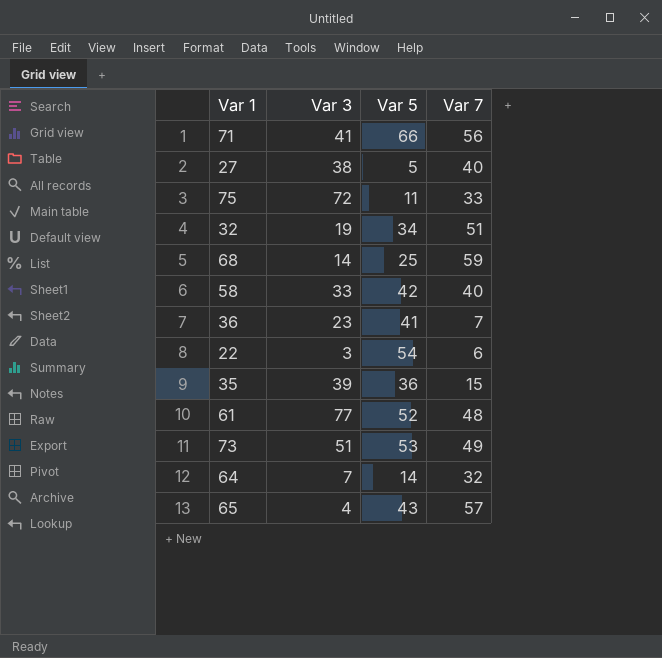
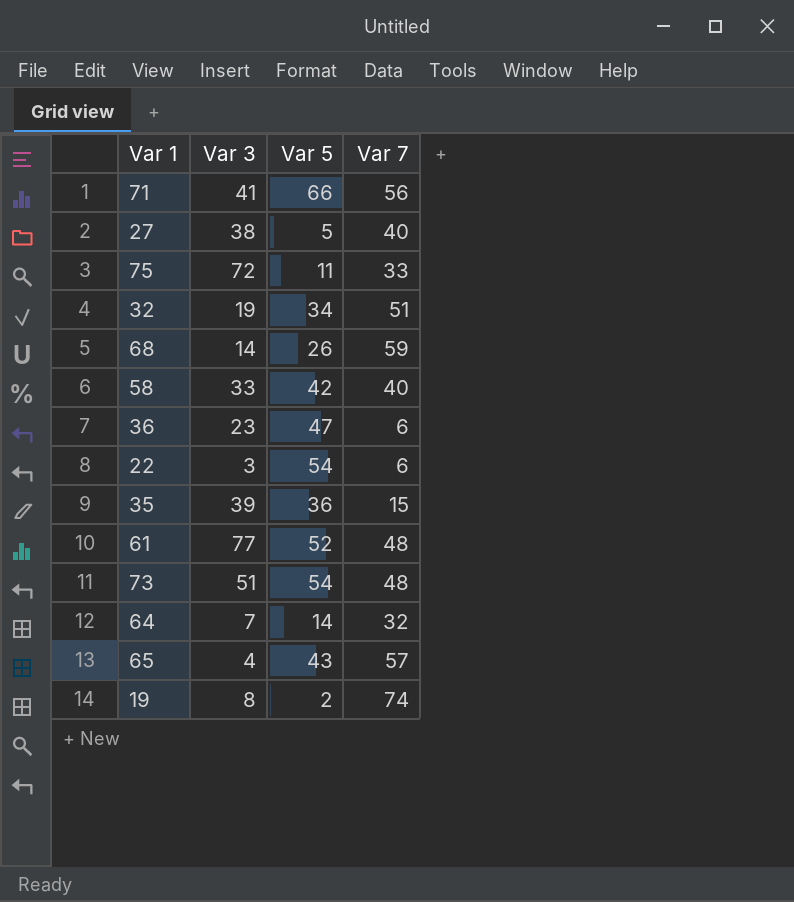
68 | Var 5: 25 -> 26
36 | Var 5: 41 -> 47
36 | Var 7: 7 -> 6
73 | Var 5: 53 -> 54
73 | Var 7: 49 -> 48
row 19: none -> 8 | 2 | 74

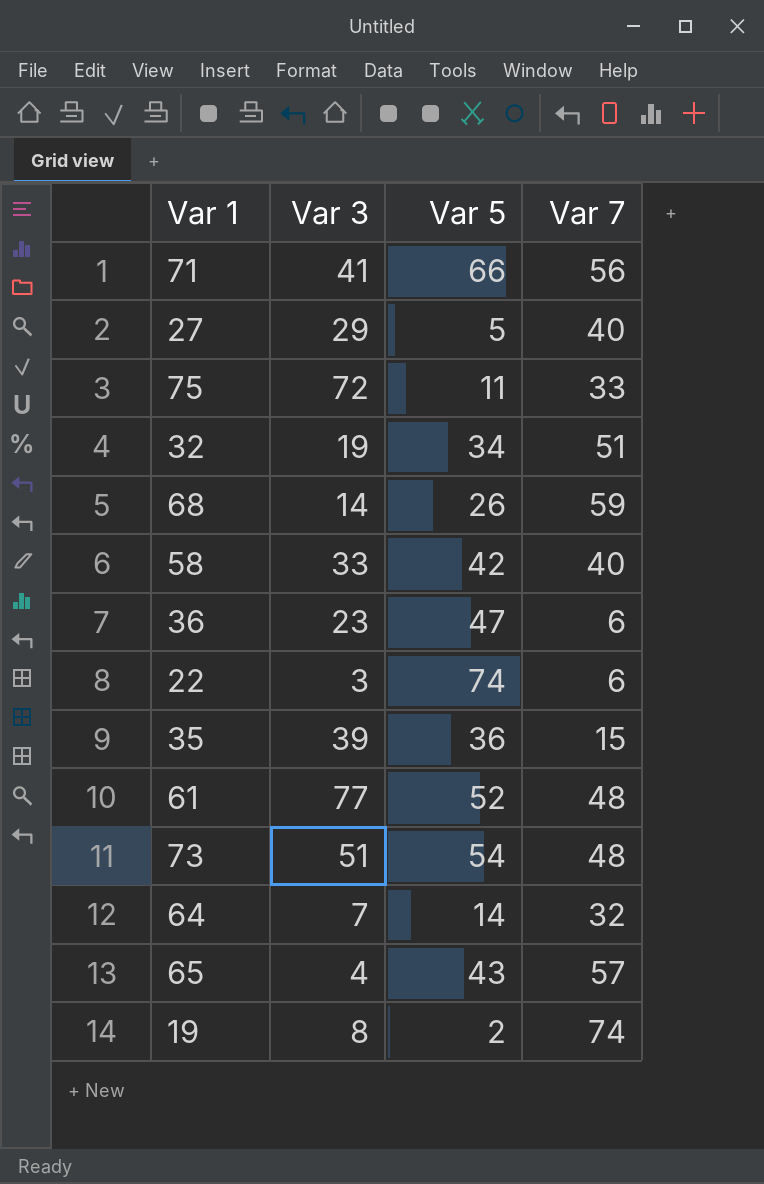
27 | Var 3: 38 -> 29
22 | Var 5: 54 -> 74

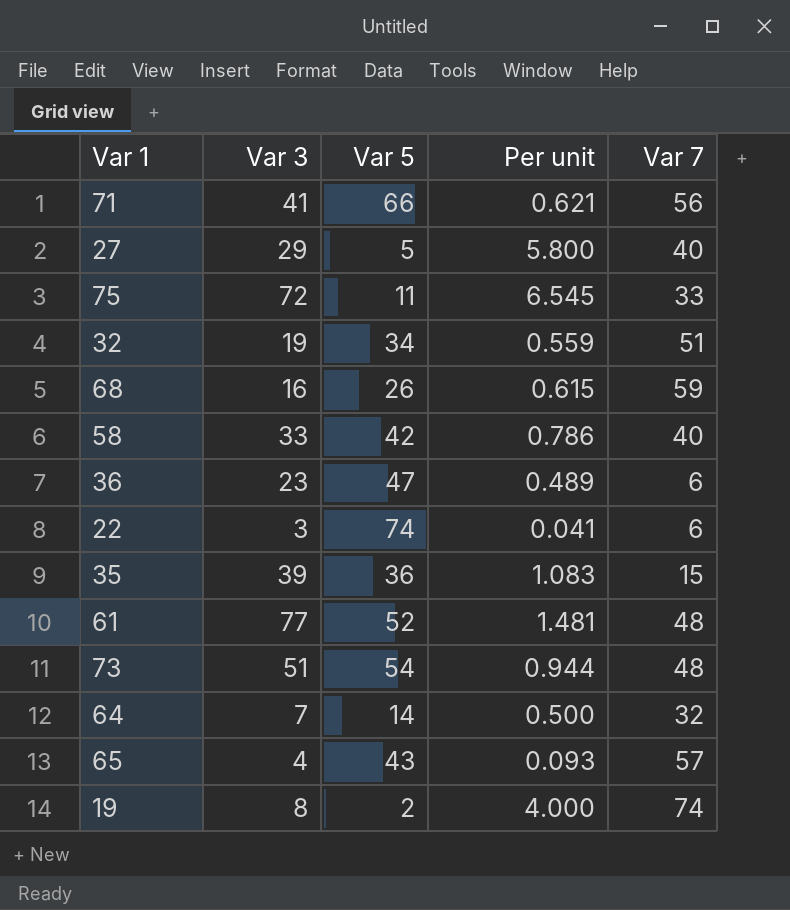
column Per unit | formula: none -> [Var 3] / [Var 5]
68 | Var 3: 14 -> 16

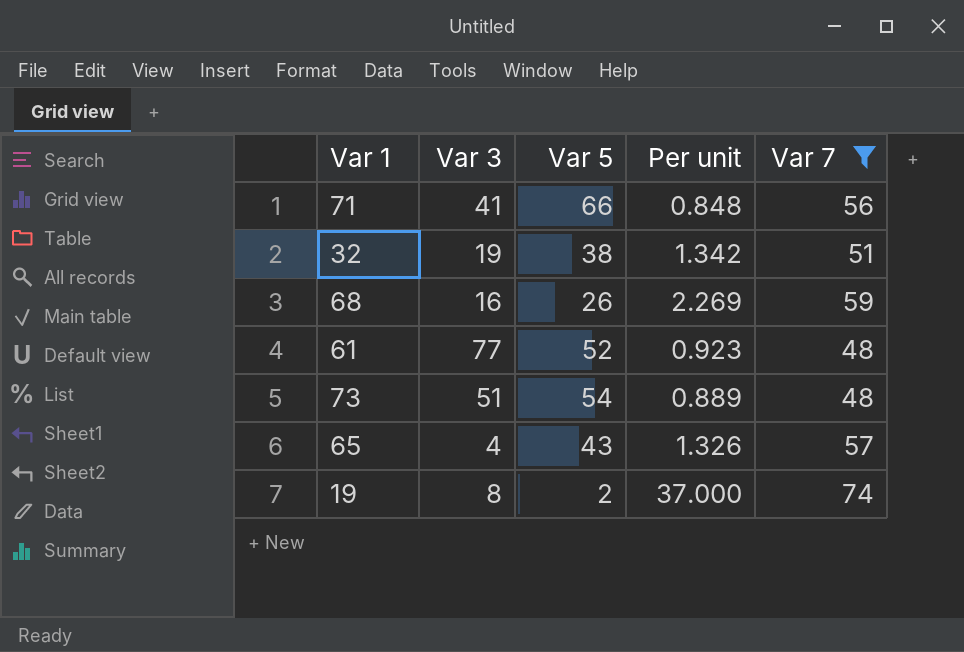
filter: none -> Var 7 >= 48
column Per unit | formula: [Var 3] / [Var 5] -> [Var 7] / [Var 5]
32 | Var 5: 34 -> 38

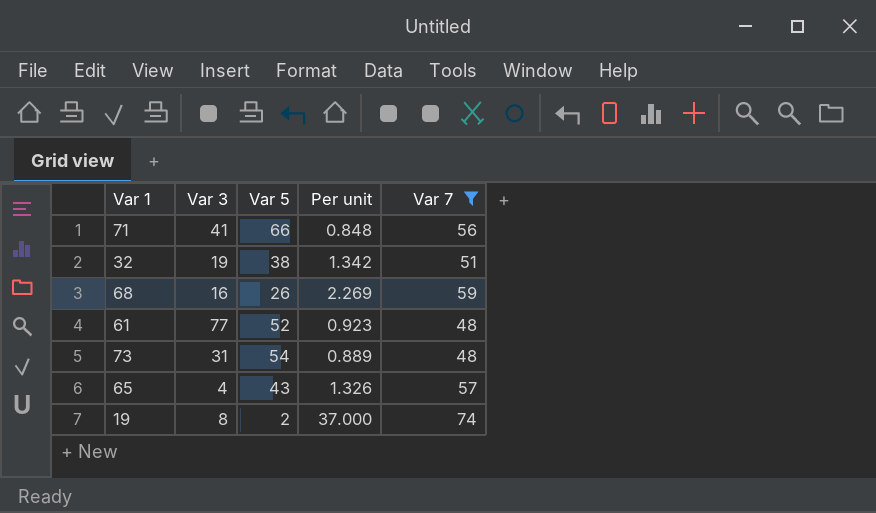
73 | Var 3: 51 -> 31

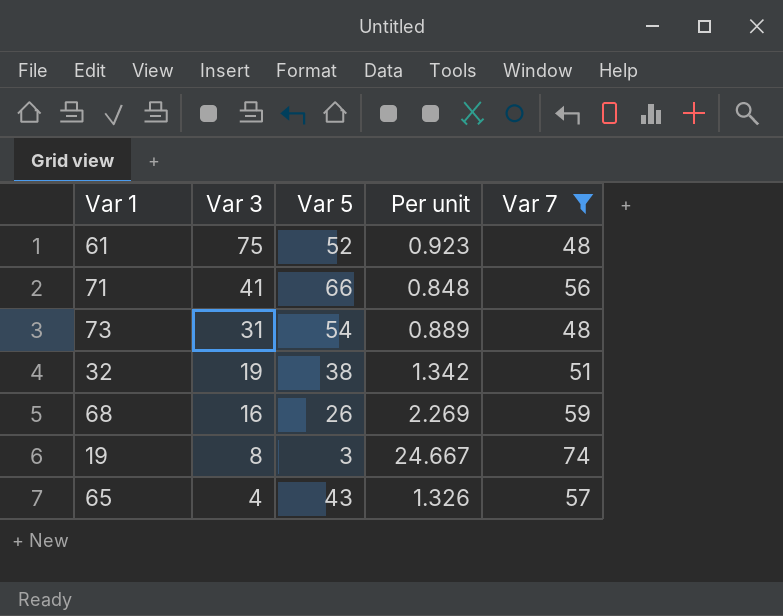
row order: none -> Var 3 descending
61 | Var 3: 77 -> 75
19 | Var 5: 2 -> 3
19 | Per unit: 37.000 -> 24.667

